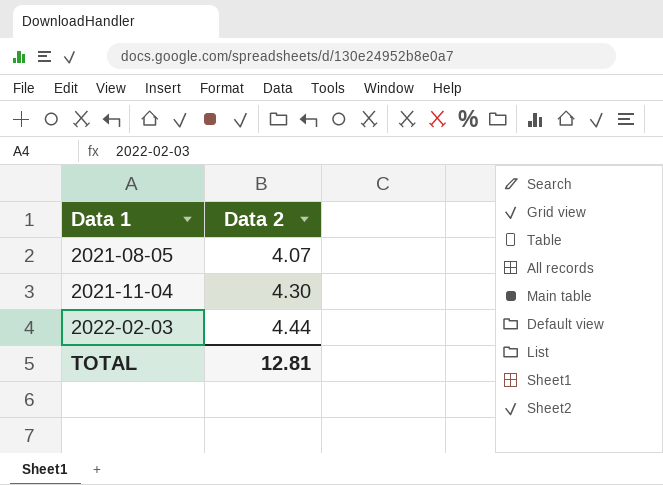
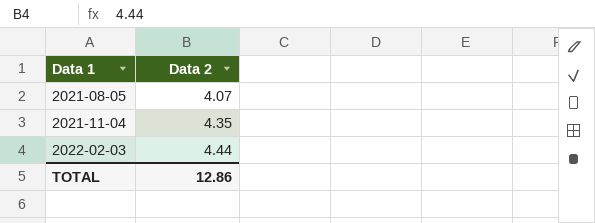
2021-11-04 | Data 2: 4.30 -> 4.35
TOTAL | Data 2: 12.81 -> 12.86

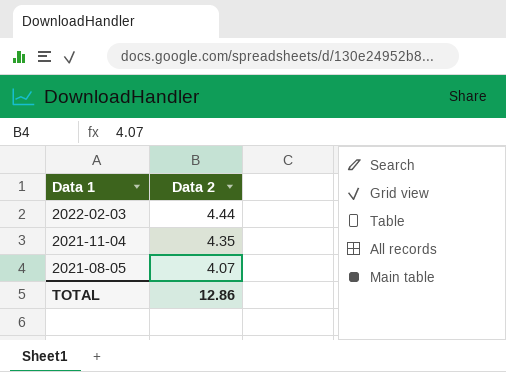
row order: Data 1 ascending -> Data 1 descending

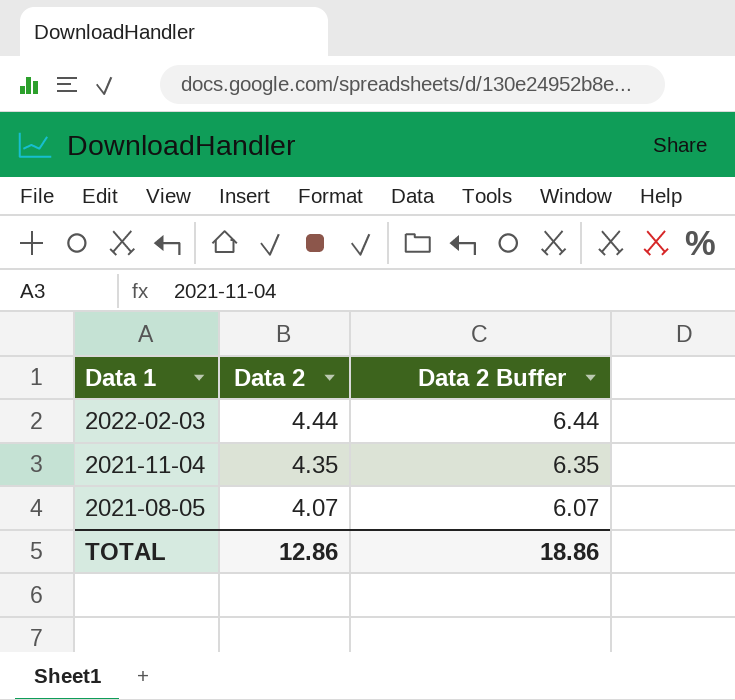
column Data 2 Buffer | formula: none -> [Data 2] + 2

